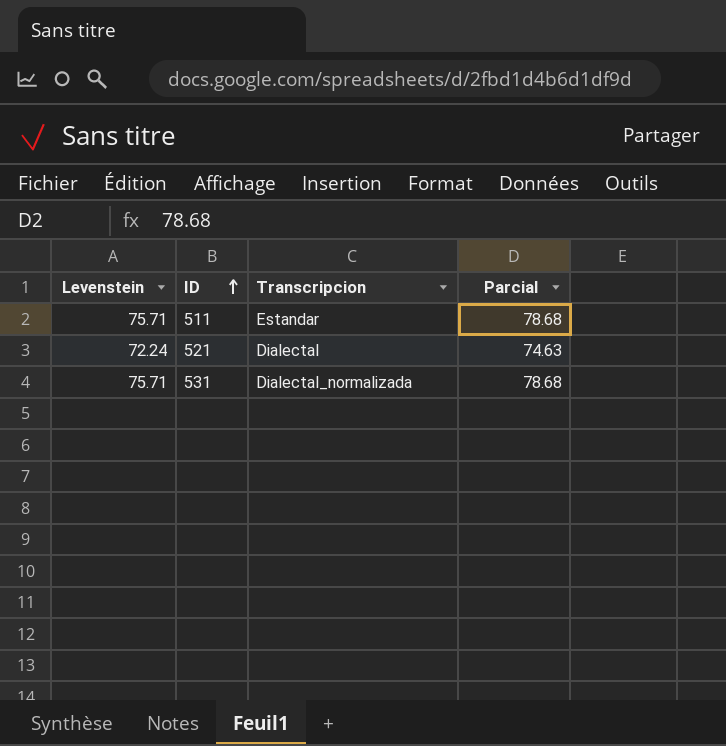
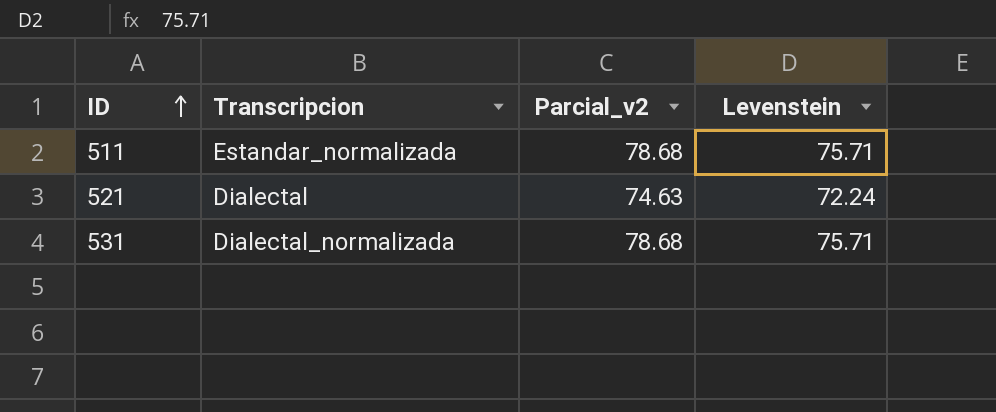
column name: Parcial -> Parcial_v2
column Levenstein | position: 1 -> 4
511 | Transcripcion: Estandar -> Estandar_normalizada

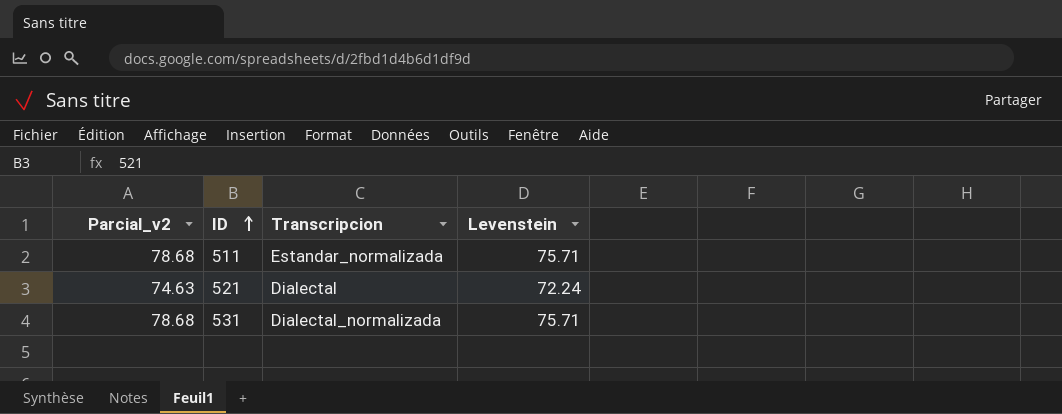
column Parcial_v2 | position: 3 -> 1

